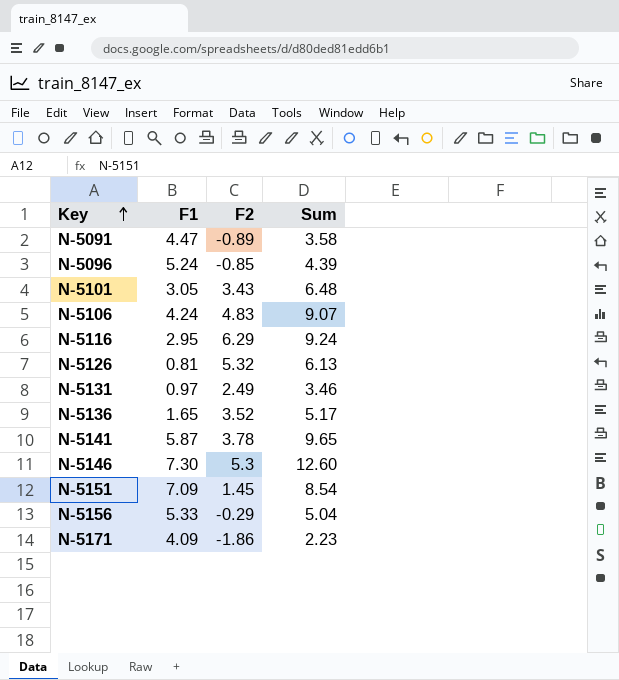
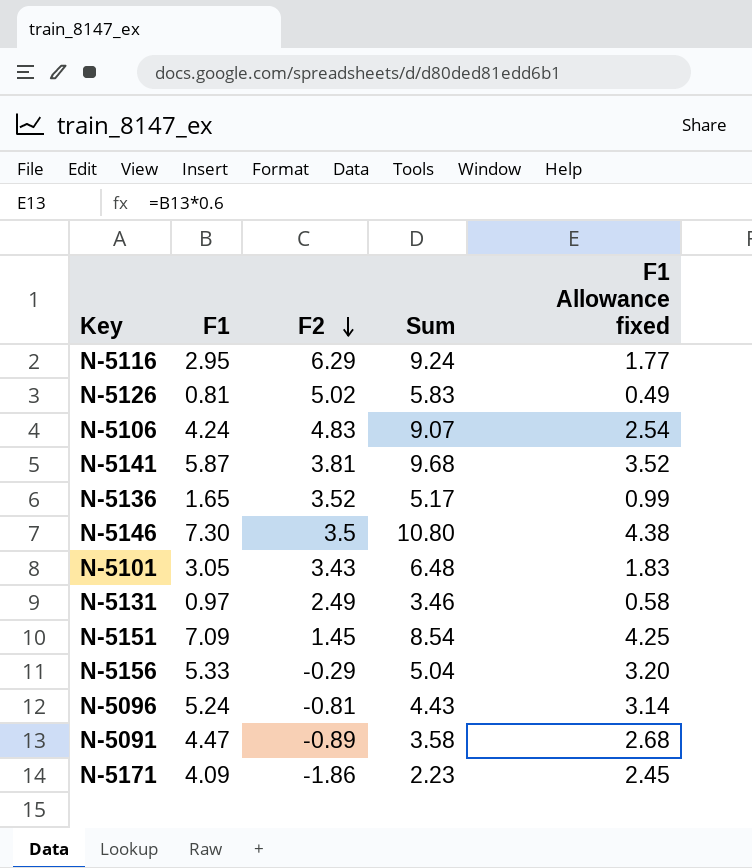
row order: Key ascending -> F2 descending
column F1 Allowance fixed | formula: none -> [F1] * 0.6
N-5126 | F2: 5.32 -> 5.02
N-5126 | Sum: 6.13 -> 5.83
N-5141 | F2: 3.78 -> 3.81
N-5141 | Sum: 9.65 -> 9.68
N-5146 | F2: 5.3 -> 3.5
N-5146 | Sum: 12.60 -> 10.80
N-5096 | F2: -0.85 -> -0.81
N-5096 | Sum: 4.39 -> 4.43

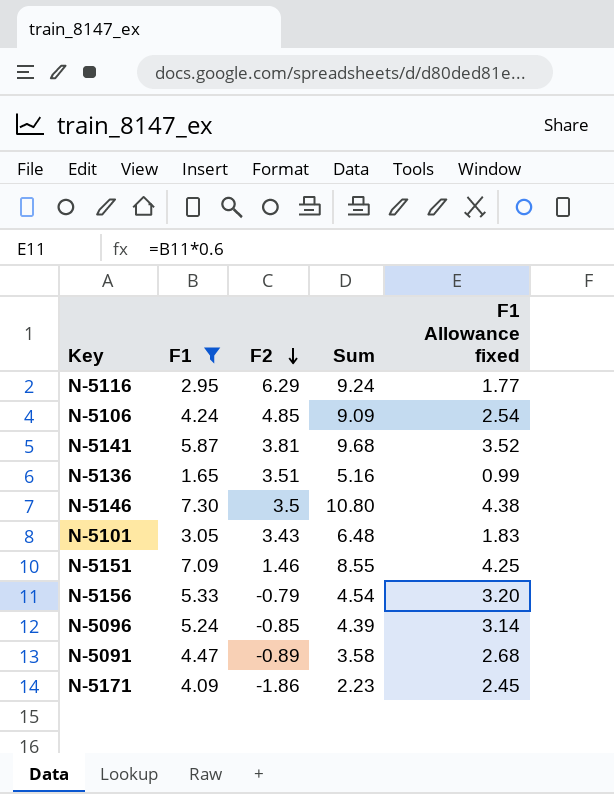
filter: none -> F1 >= 1.65
N-5106 | F2: 4.83 -> 4.85
N-5106 | Sum: 9.07 -> 9.09
N-5136 | F2: 3.52 -> 3.51
N-5136 | Sum: 5.17 -> 5.16
N-5151 | F2: 1.45 -> 1.46
N-5151 | Sum: 8.54 -> 8.55
N-5156 | F2: -0.29 -> -0.79
N-5156 | Sum: 5.04 -> 4.54
N-5096 | F2: -0.81 -> -0.85
N-5096 | Sum: 4.43 -> 4.39

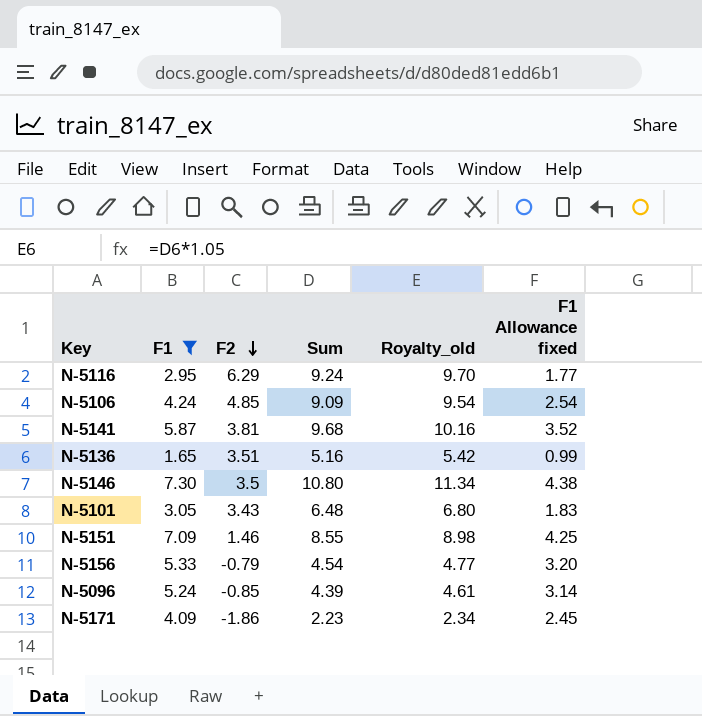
column Royalty_old | formula: none -> [Sum] * 1.05
row N-5091: 4.47 | -0.89 | 3.58 | 2.68 -> none

